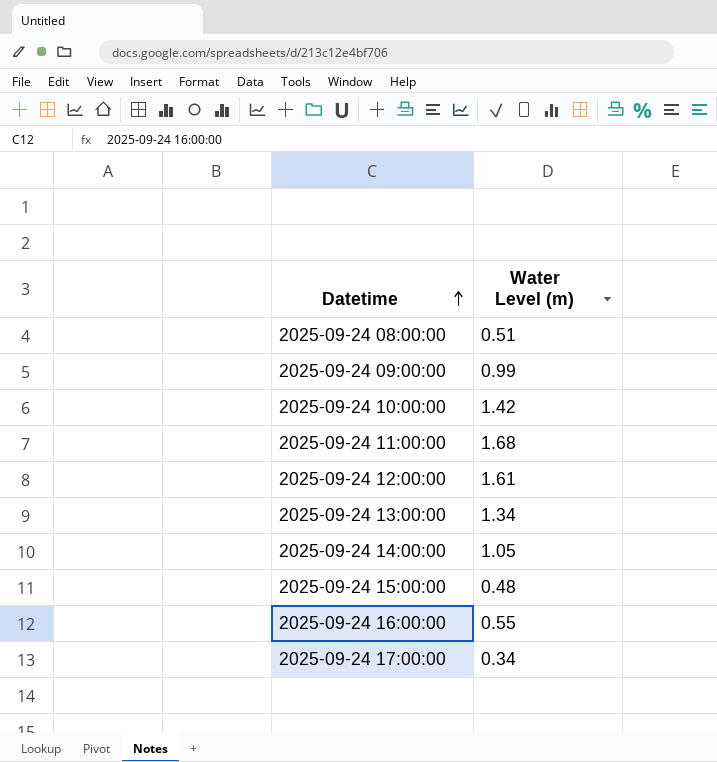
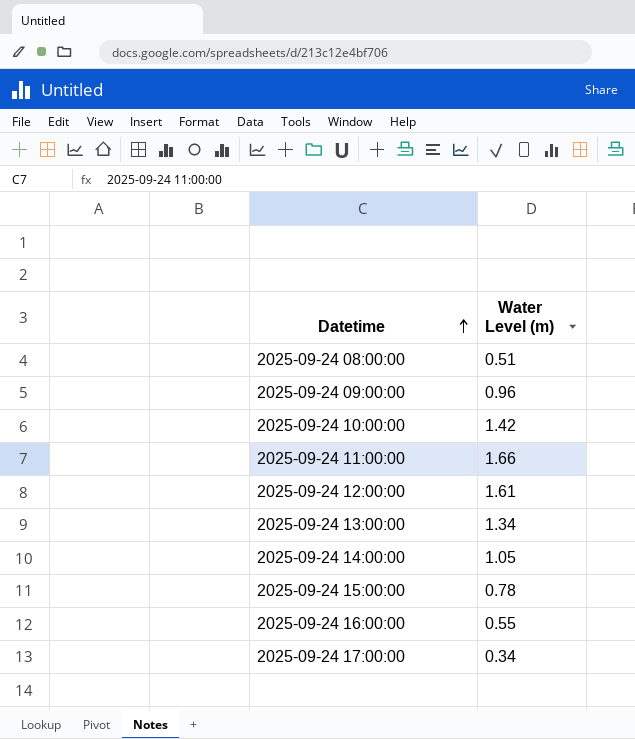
2025-09-24 09:00:00 | Water Level (m): 0.99 -> 0.96
2025-09-24 11:00:00 | Water Level (m): 1.68 -> 1.66
2025-09-24 15:00:00 | Water Level (m): 0.48 -> 0.78

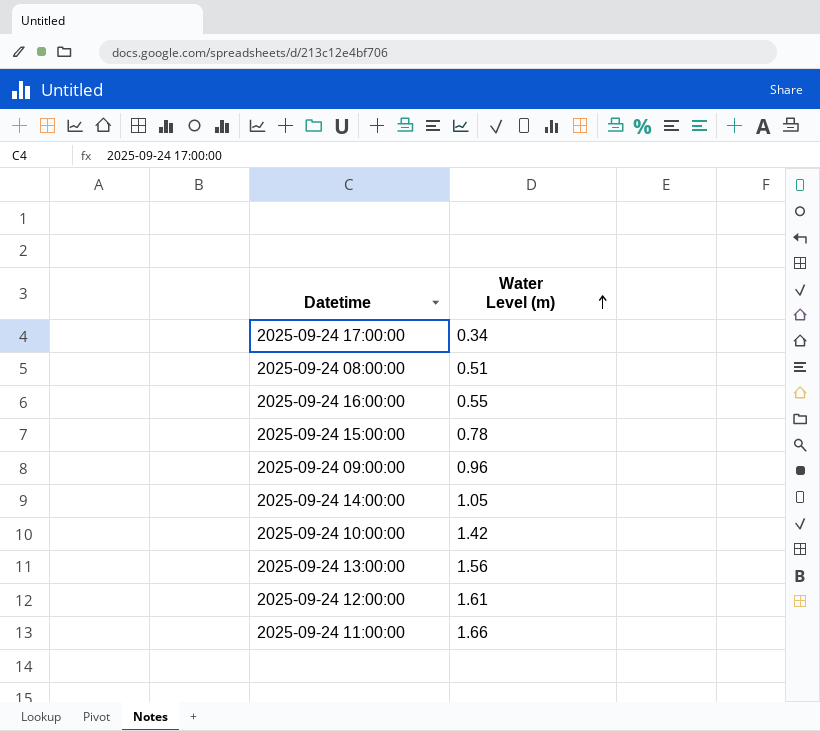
row order: Datetime ascending -> Water Level (m) ascending
2025-09-24 13:00:00 | Water Level (m): 1.34 -> 1.56

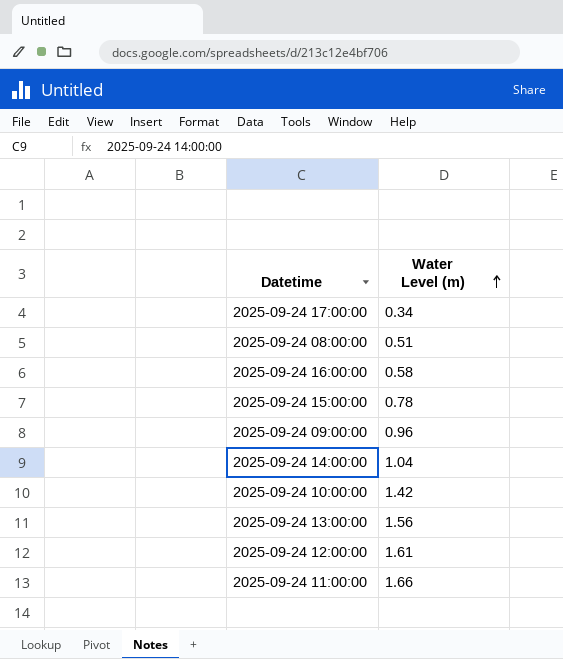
2025-09-24 16:00:00 | Water Level (m): 0.55 -> 0.58
2025-09-24 14:00:00 | Water Level (m): 1.05 -> 1.04

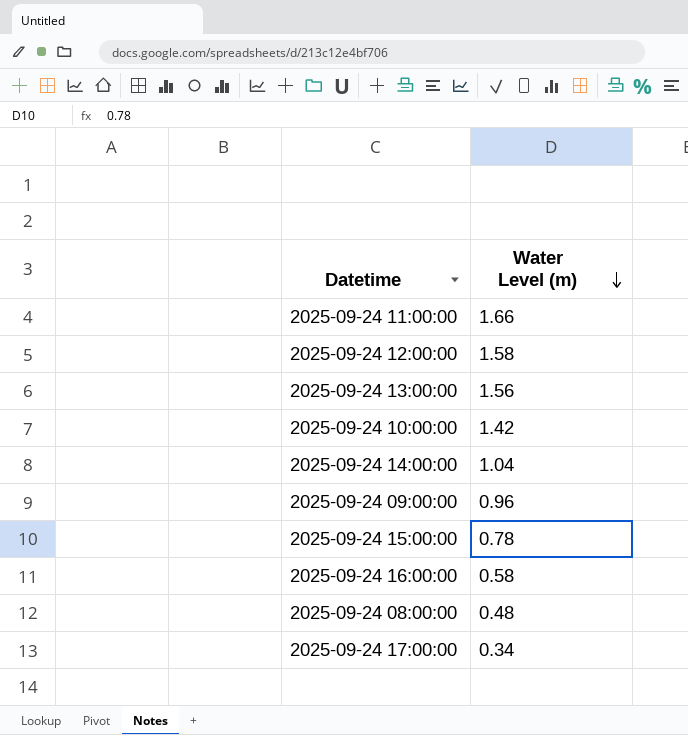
row order: Water Level (m) ascending -> Water Level (m) descending
2025-09-24 12:00:00 | Water Level (m): 1.61 -> 1.58
2025-09-24 08:00:00 | Water Level (m): 0.51 -> 0.48

